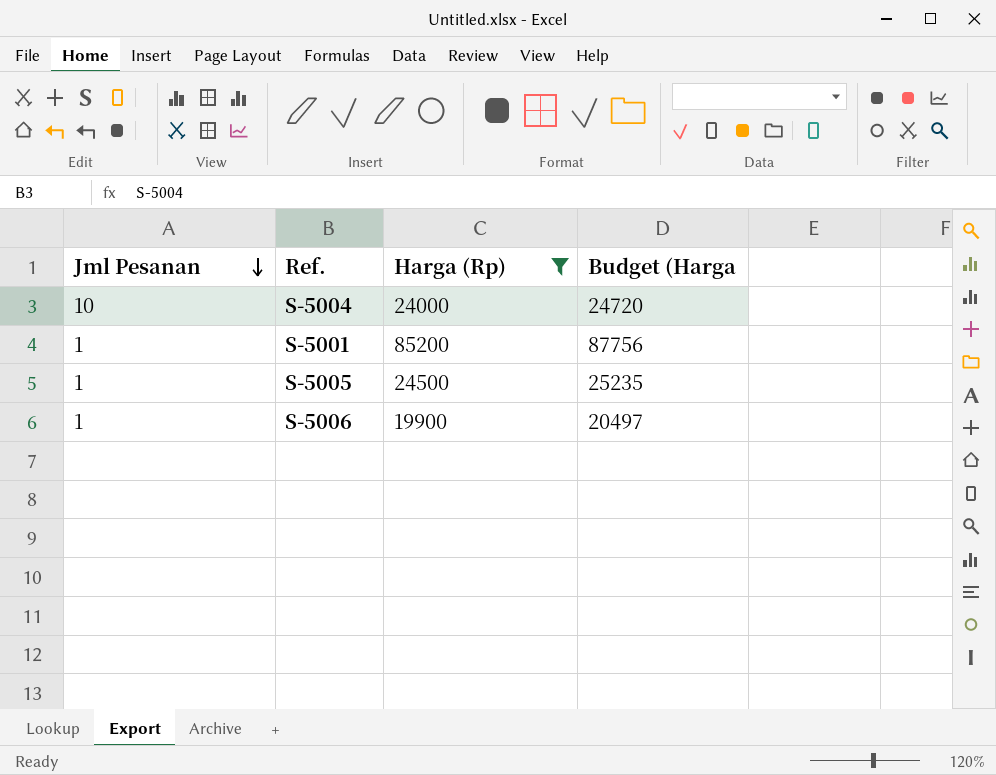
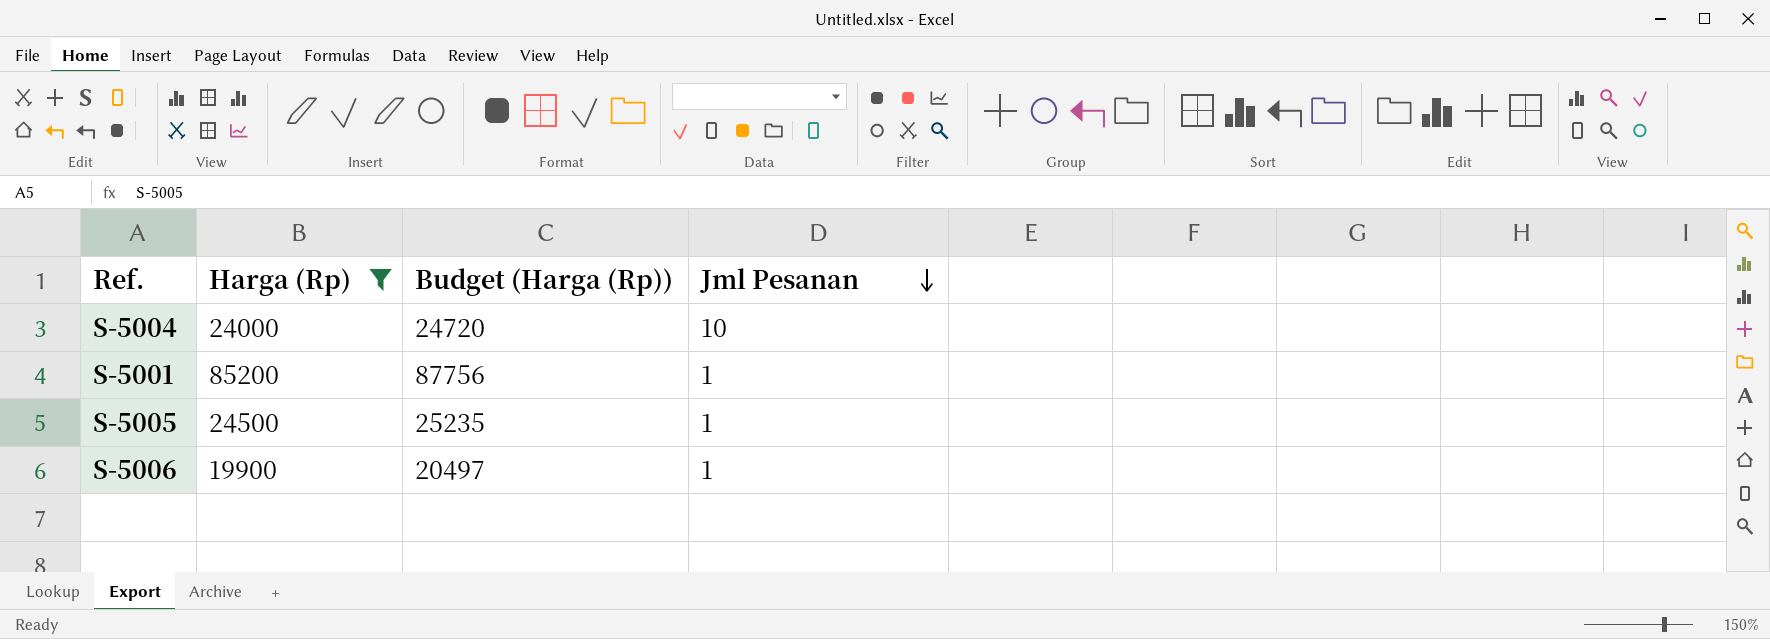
column name: Budget (Harga -> Budget (Harga (Rp))
column Jml Pesanan | position: 1 -> 4

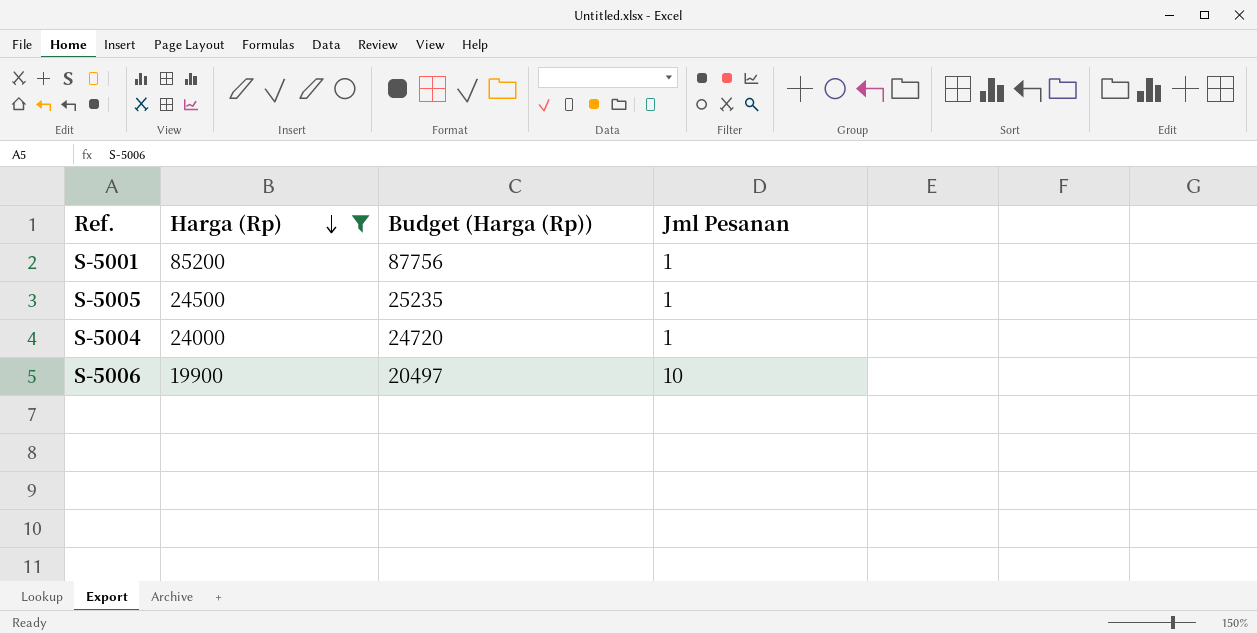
row order: Jml Pesanan descending -> Harga (Rp) descending
S-5004 | Jml Pesanan: 10 -> 1
S-5006 | Jml Pesanan: 1 -> 10

